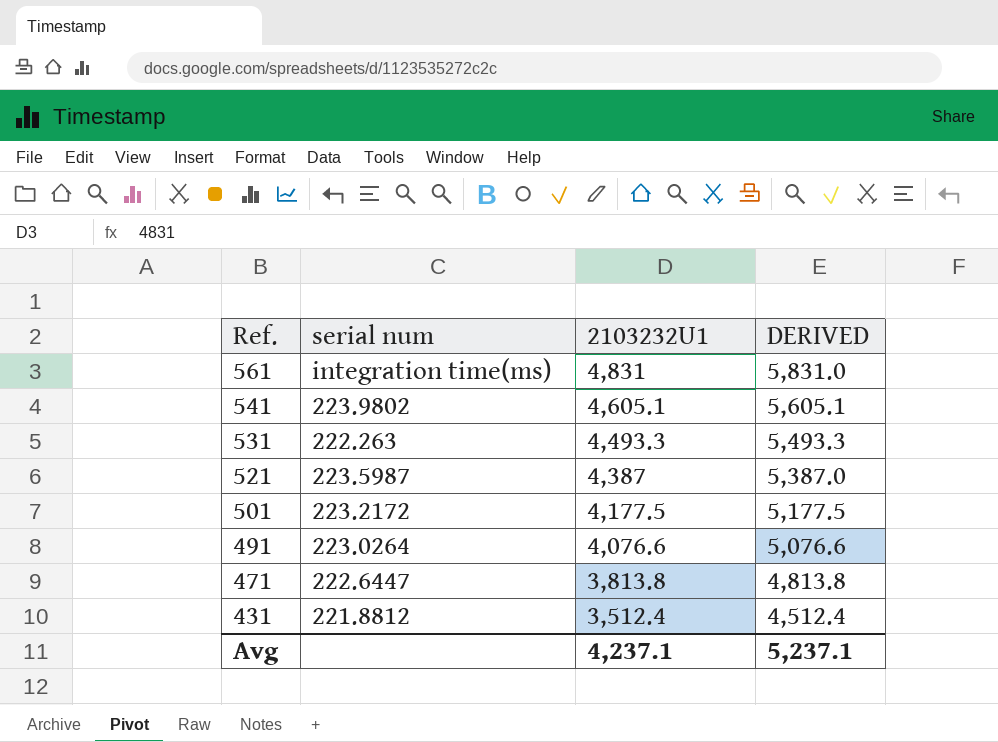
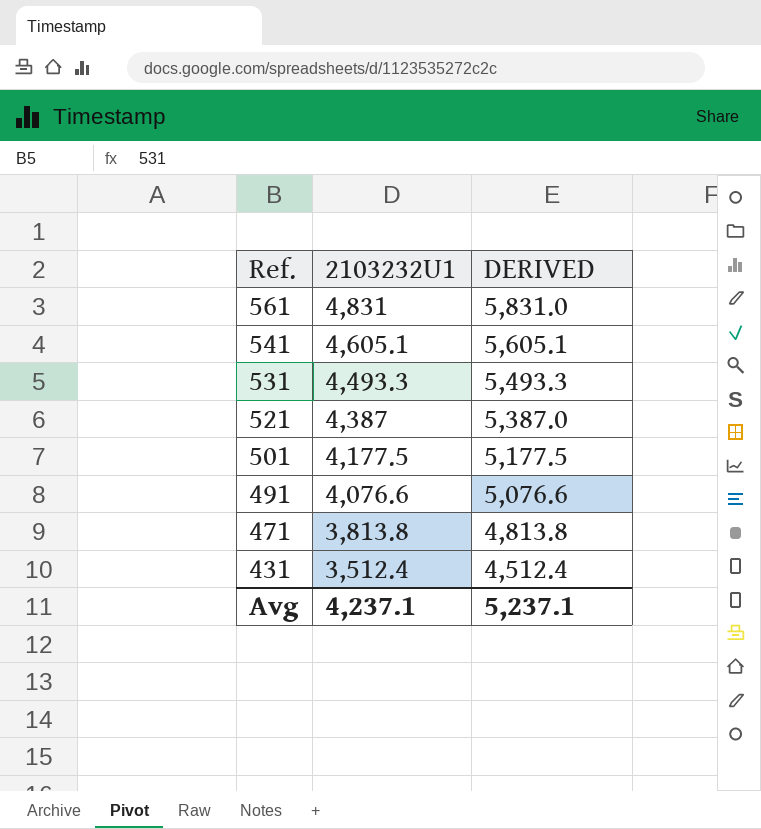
column serial num | position: 2 -> none

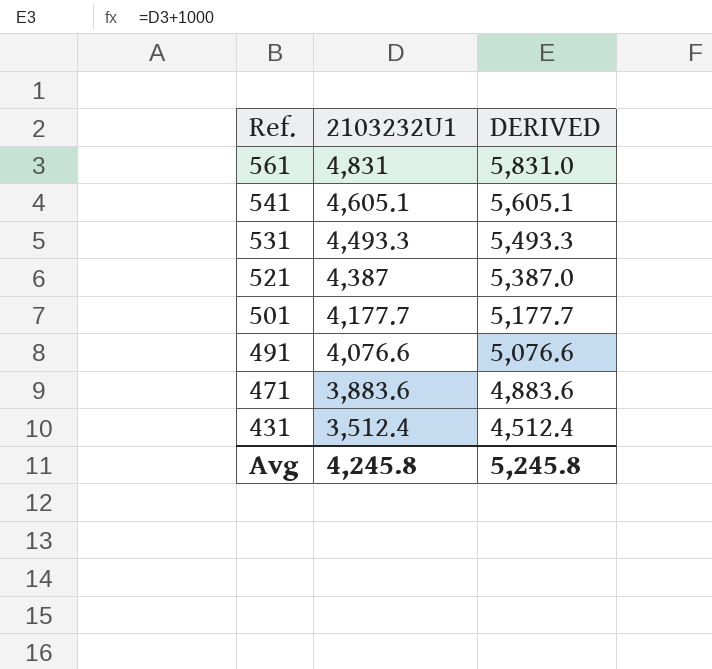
501 | 2103232U1: 4,177.5 -> 4,177.7
501 | DERIVED: 5,177.5 -> 5,177.7
471 | 2103232U1: 3,813.8 -> 3,883.6
471 | DERIVED: 4,813.8 -> 4,883.6
Avg | 2103232U1: 4,237.1 -> 4,245.8
Avg | DERIVED: 5,237.1 -> 5,245.8

